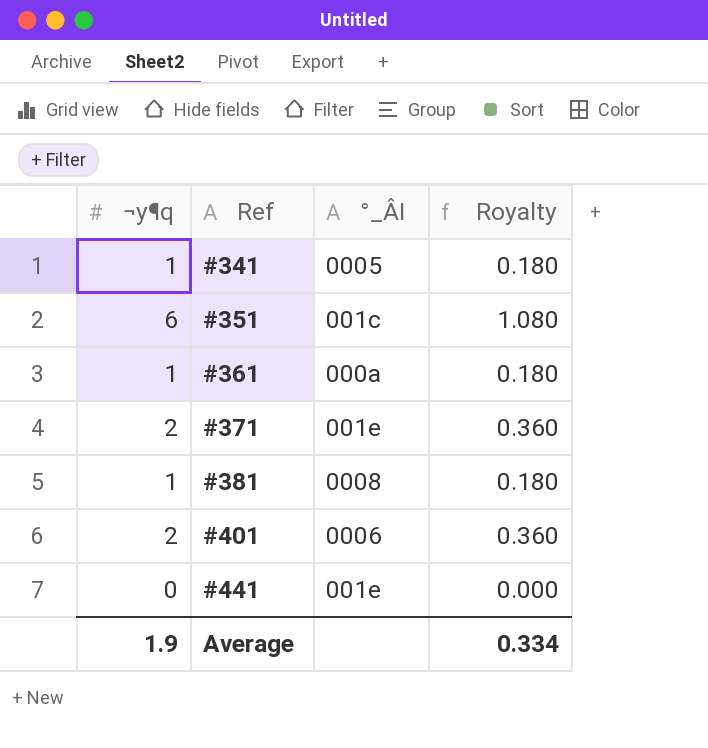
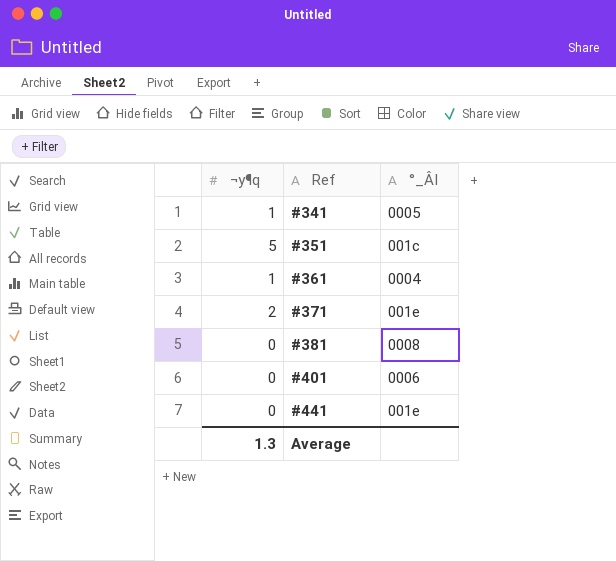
column Royalty | formula: [¬y¶q] * 0.18 -> none
#351 | ¬y¶q: 6 -> 5
#361 | °_ÂI: 000a -> 0004
#381 | ¬y¶q: 1 -> 0
#401 | ¬y¶q: 2 -> 0
Average | ¬y¶q: 1.9 -> 1.3

